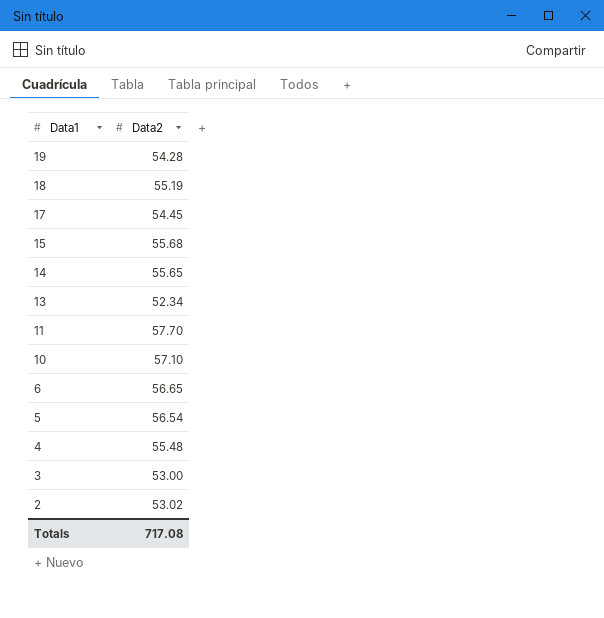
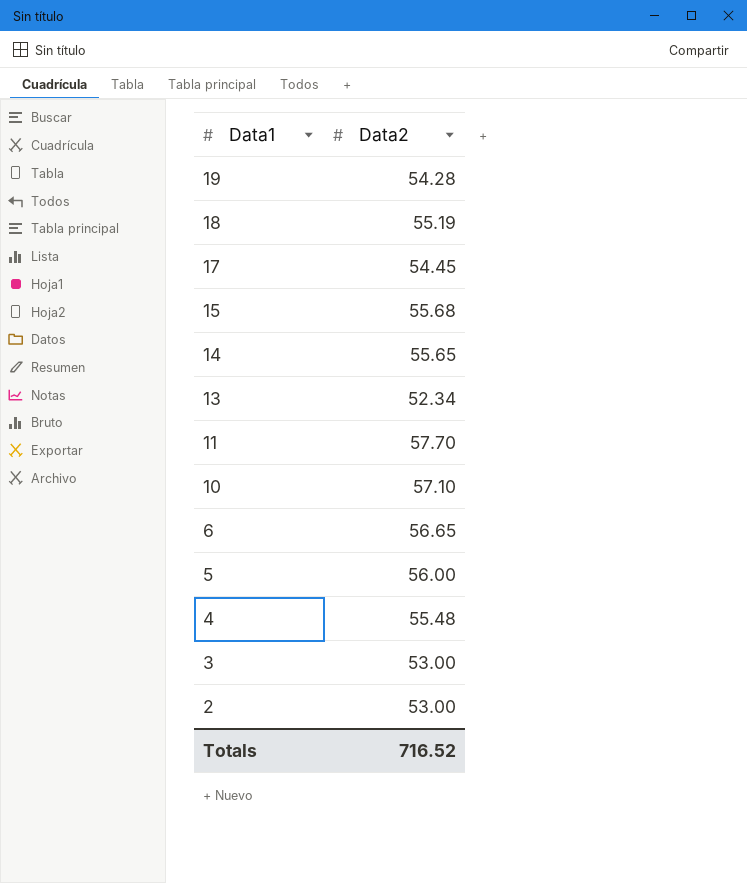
5 | Data2: 56.54 -> 56.00
2 | Data2: 53.02 -> 53.00
Totals | Data2: 717.08 -> 716.52

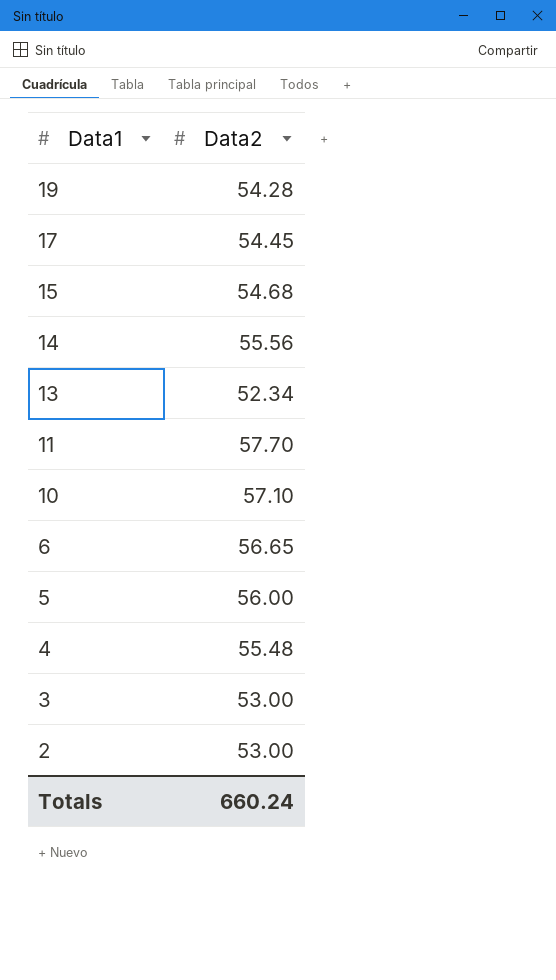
row 18: 55.19 -> none
15 | Data2: 55.68 -> 54.68
14 | Data2: 55.65 -> 55.56
Totals | Data2: 716.52 -> 660.24

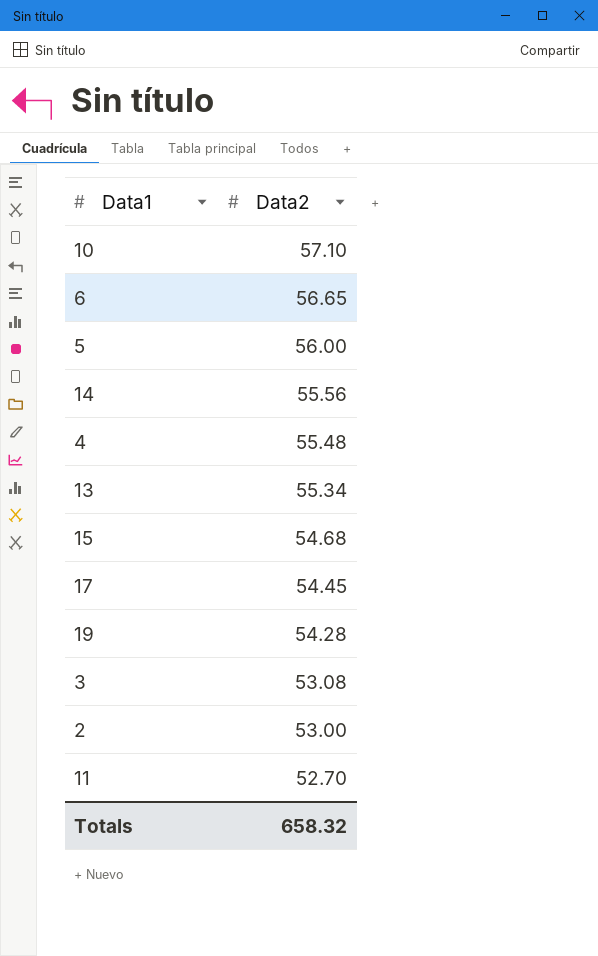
row order: Data1 descending -> Data2 descending
13 | Data2: 52.34 -> 55.34
3 | Data2: 53.00 -> 53.08
11 | Data2: 57.70 -> 52.70
Totals | Data2: 660.24 -> 658.32

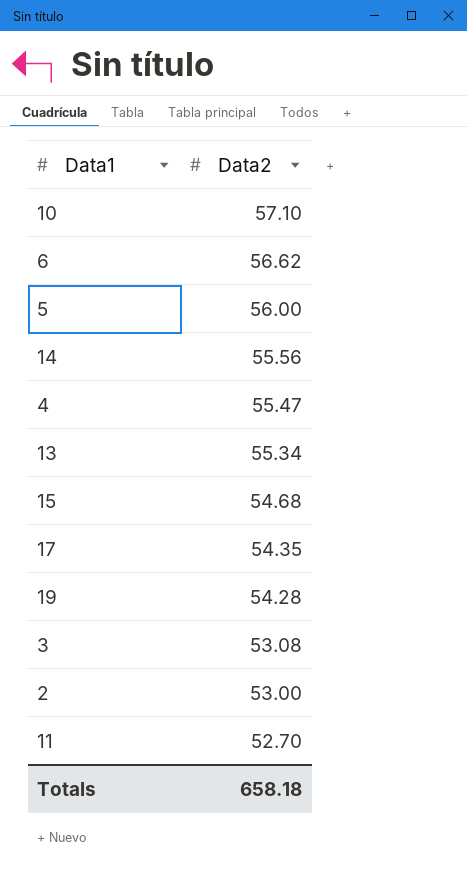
6 | Data2: 56.65 -> 56.62
4 | Data2: 55.48 -> 55.47
17 | Data2: 54.45 -> 54.35
Totals | Data2: 658.32 -> 658.18

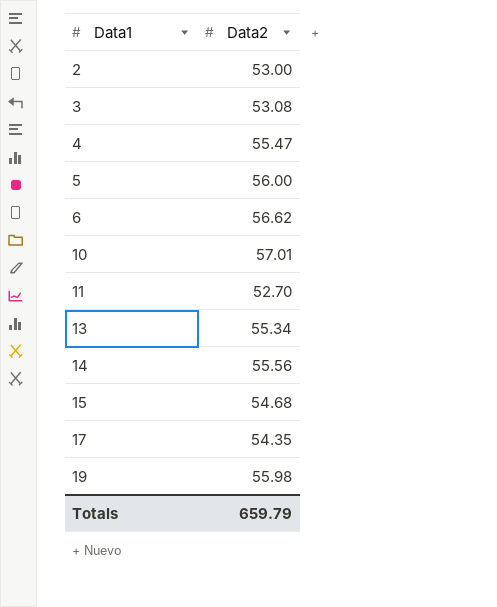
row order: Data2 descending -> Data1 ascending
10 | Data2: 57.10 -> 57.01
19 | Data2: 54.28 -> 55.98
Totals | Data2: 658.18 -> 659.79

